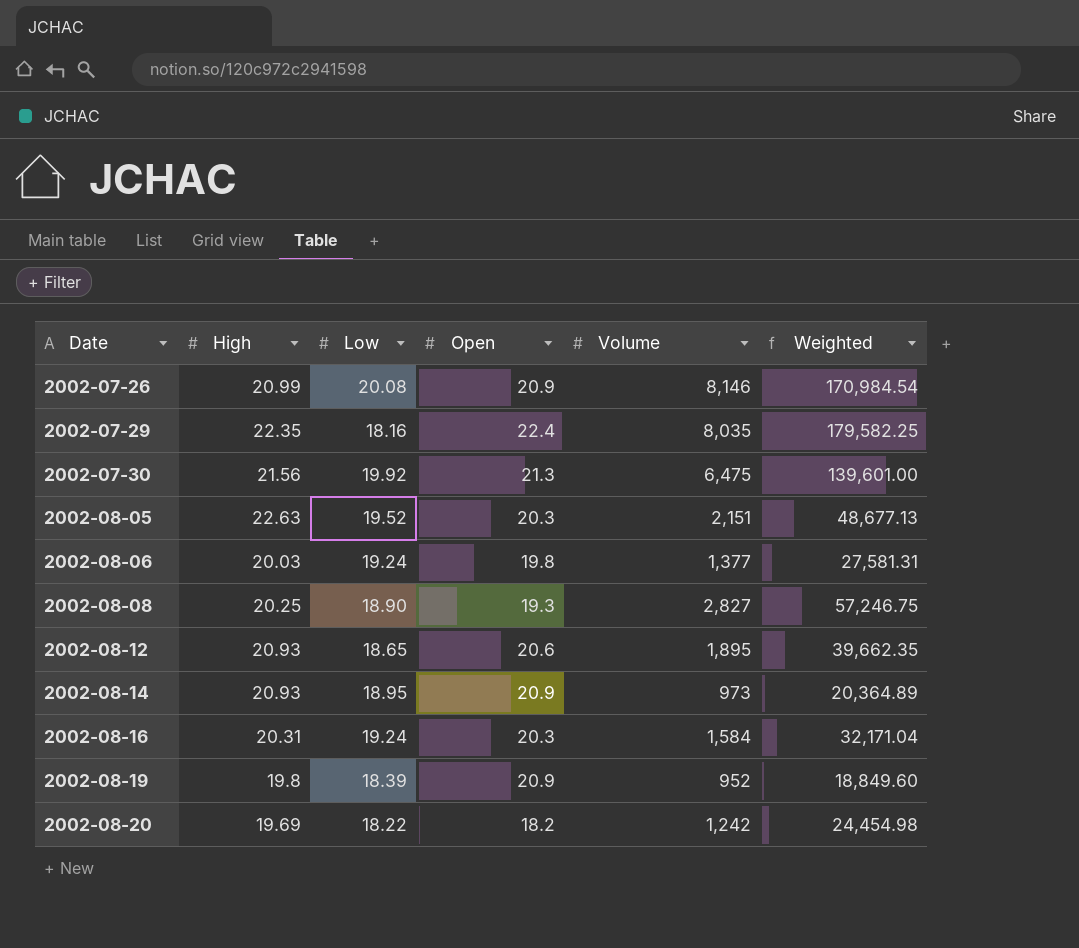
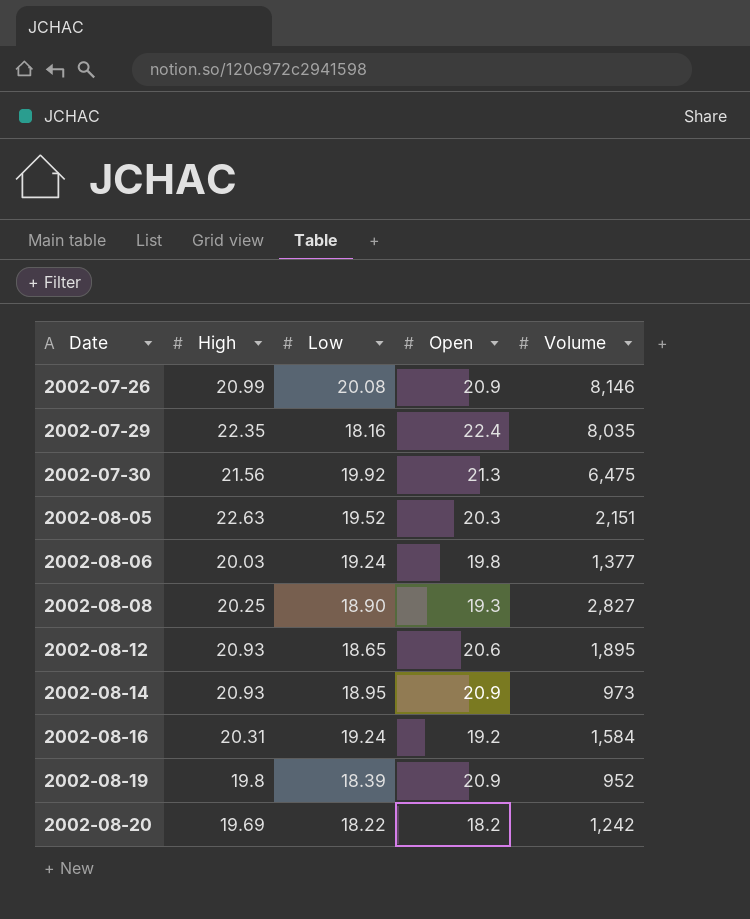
column Weighted | formula: [High] * [Volume] -> none
2002-08-16 | Open: 20.3 -> 19.2

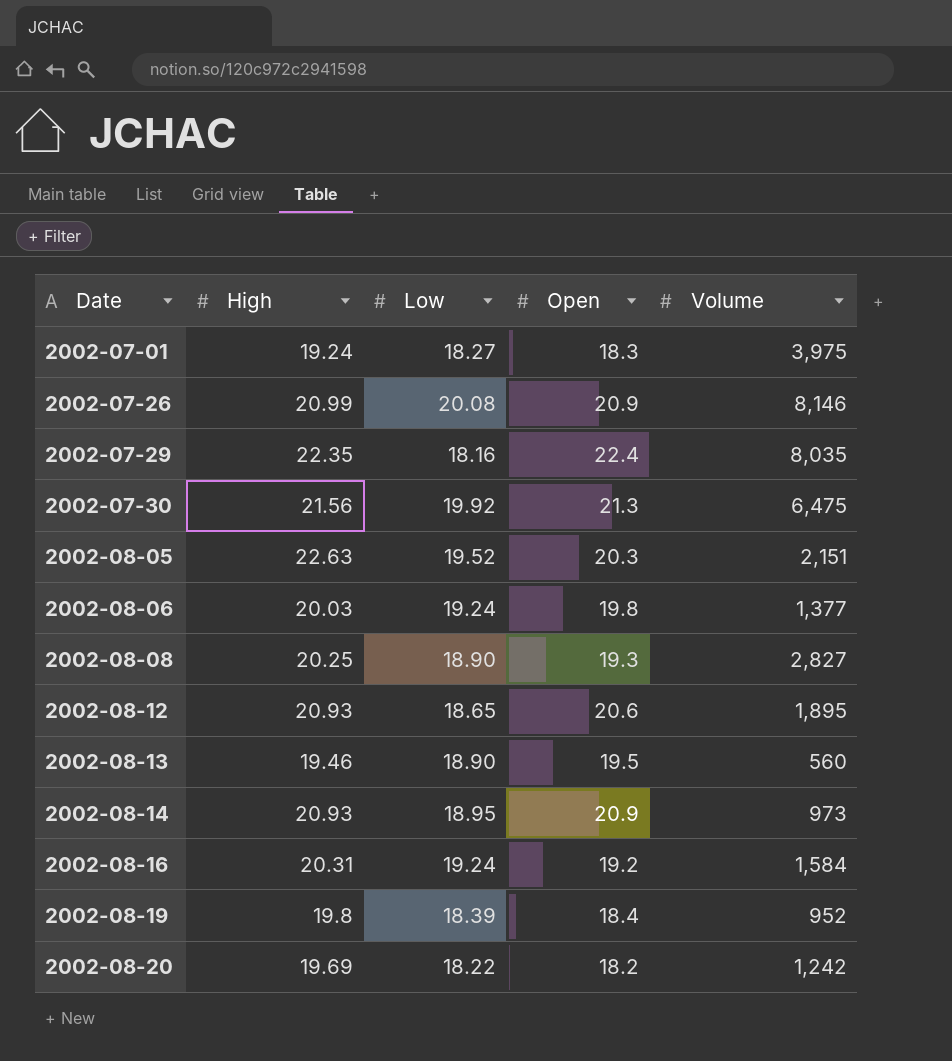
row 2002-07-01: none -> 19.24 | 18.27 | 18.3 | 3,975
row 2002-08-13: none -> 19.46 | 18.90 | 19.5 | 560
2002-08-19 | Open: 20.9 -> 18.4

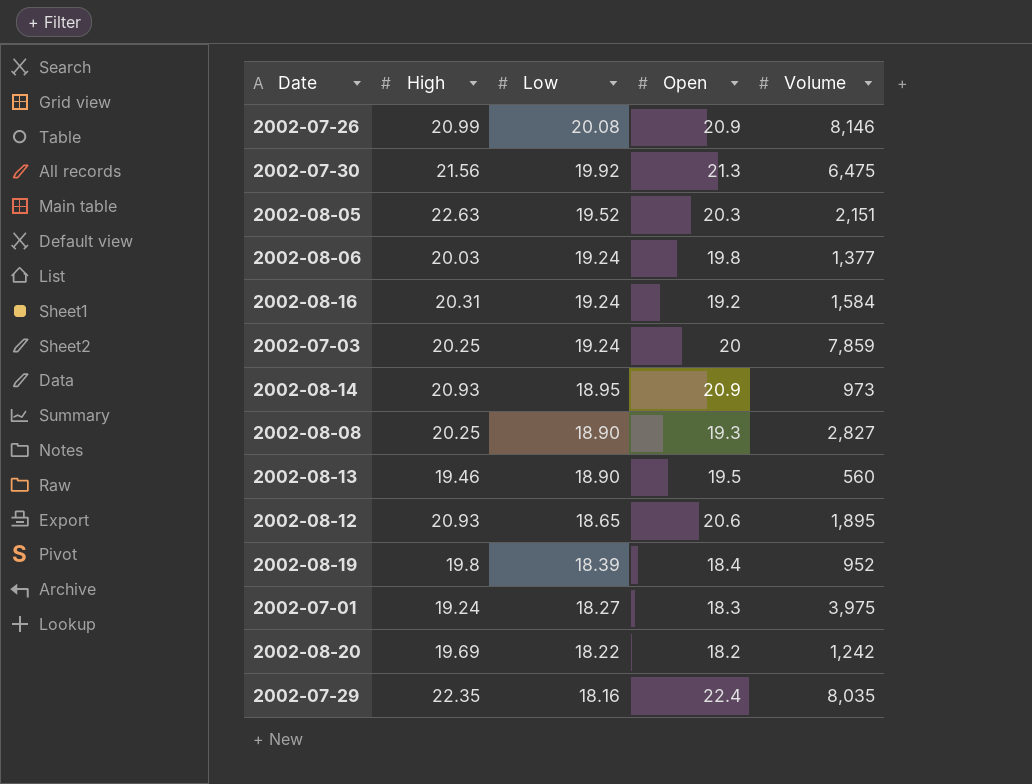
row order: Date ascending -> Low descending
row 2002-07-03: none -> 20.25 | 19.24 | 20 | 7,859

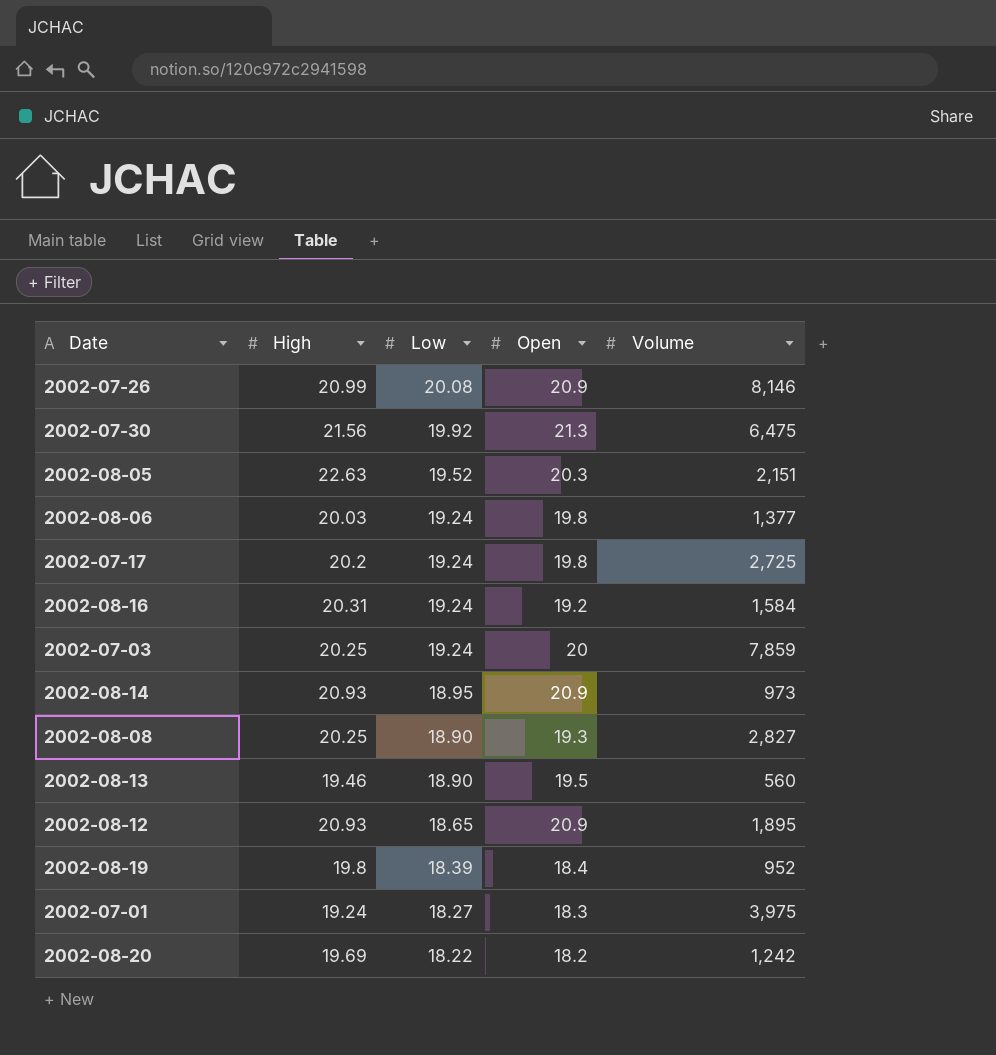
row 2002-07-29: 22.35 | 18.16 | 22.4 | 8,035 -> none
row 2002-07-17: none -> 20.2 | 19.24 | 19.8 | 2,725
2002-08-12 | Open: 20.6 -> 20.9

